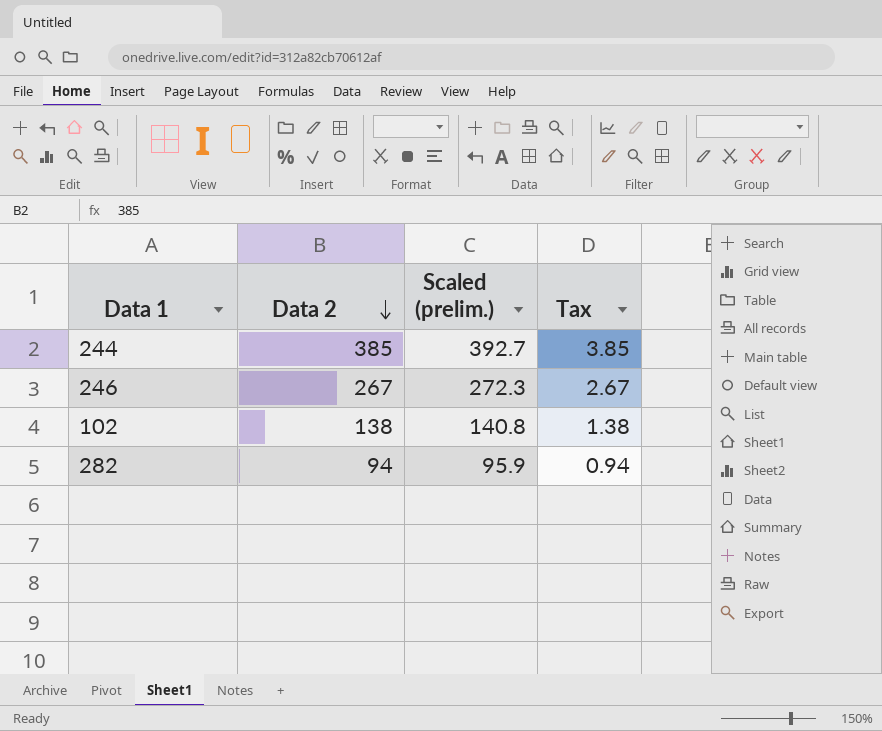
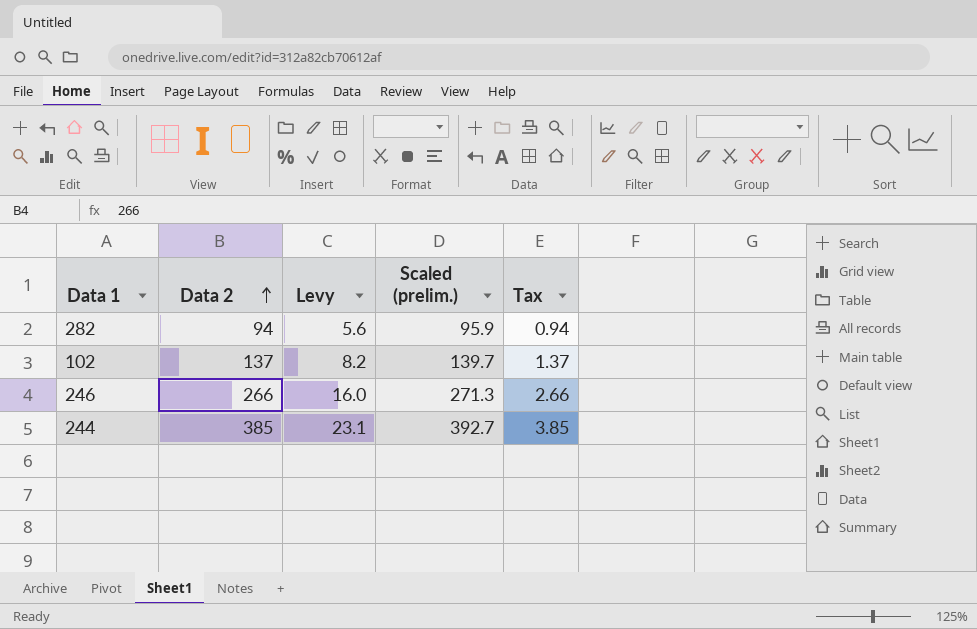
row order: Data 2 descending -> Data 2 ascending
column Levy | formula: none -> [Data 2] * 0.06
102 | Data 2: 138 -> 137
102 | Scaled (prelim.): 140.8 -> 139.7
102 | Tax: 1.38 -> 1.37
246 | Data 2: 267 -> 266
246 | Scaled (prelim.): 272.3 -> 271.3
246 | Tax: 2.67 -> 2.66

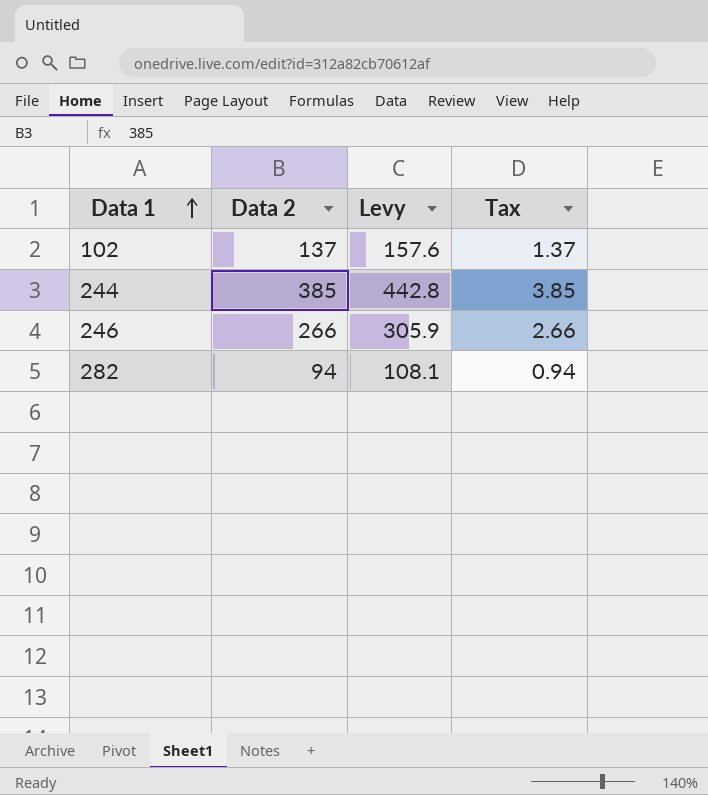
row order: Data 2 ascending -> Data 1 ascending
column Scaled (prelim.) | formula: [Data 2] * 1.02 -> none
column Levy | formula: [Data 2] * 0.06 -> [Data 2] * 1.15

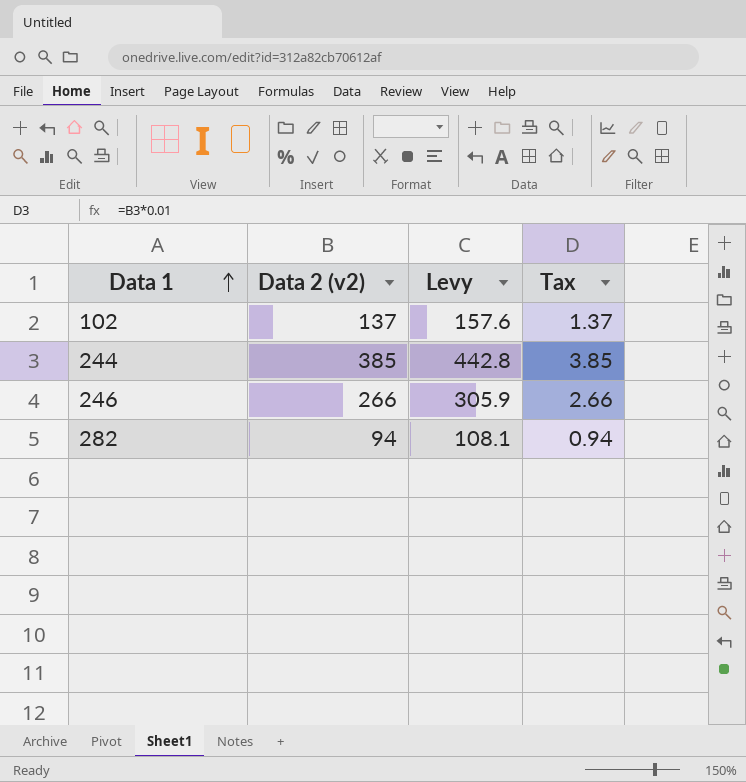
column name: Data 2 -> Data 2 (v2)

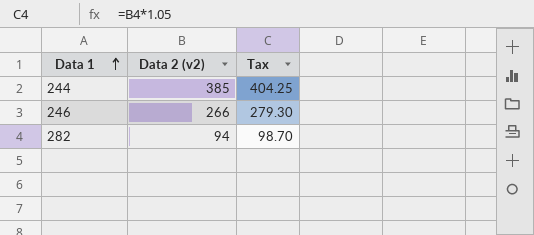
column Levy | formula: [Data 2 (v2)] * 1.15 -> none
column Tax | formula: [Data 2 (v2)] * 0.01 -> [Data 2 (v2)] * 1.05
row 102: 137 | 157.6 | 1.37 -> none

